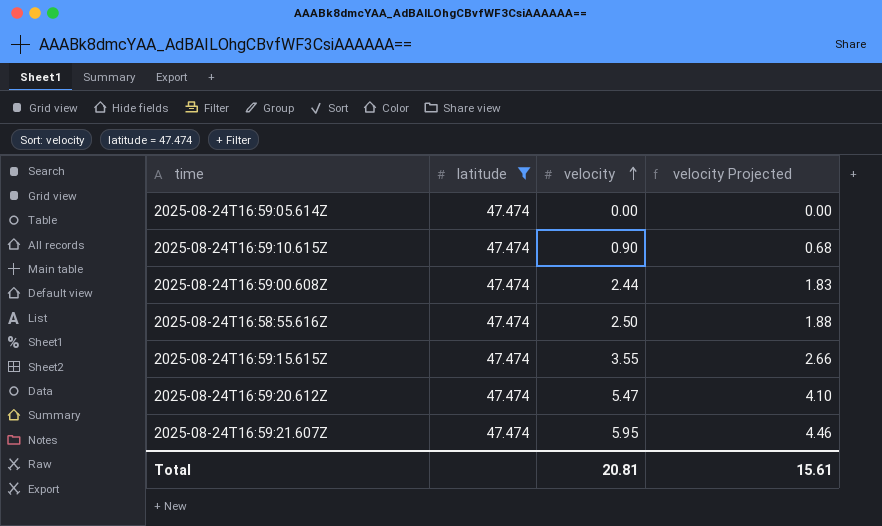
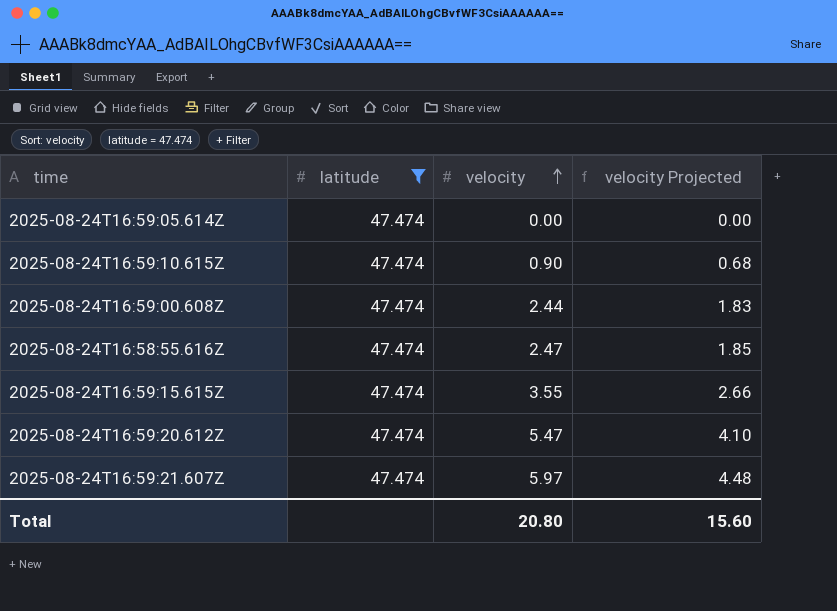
2025-08-24T16:58:55.616Z | velocity: 2.50 -> 2.47
2025-08-24T16:58:55.616Z | velocity Projected: 1.88 -> 1.85
2025-08-24T16:59:21.607Z | velocity: 5.95 -> 5.97
2025-08-24T16:59:21.607Z | velocity Projected: 4.46 -> 4.48
Total | velocity: 20.81 -> 20.80
Total | velocity Projected: 15.61 -> 15.60

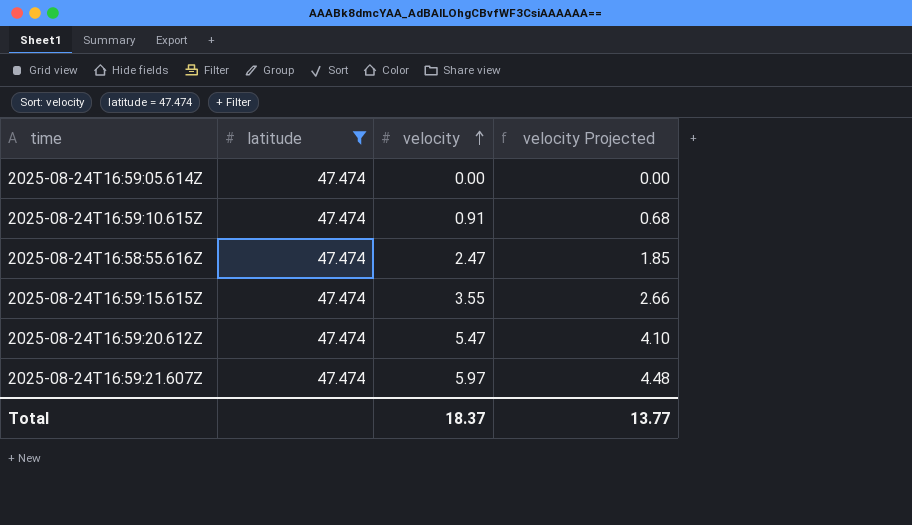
row 2025-08-24T16:59:00.608Z: 47.474 | 2.44 | 1.83 -> none
2025-08-24T16:59:10.615Z | velocity: 0.90 -> 0.91
Total | velocity: 20.80 -> 18.37
Total | velocity Projected: 15.60 -> 13.77

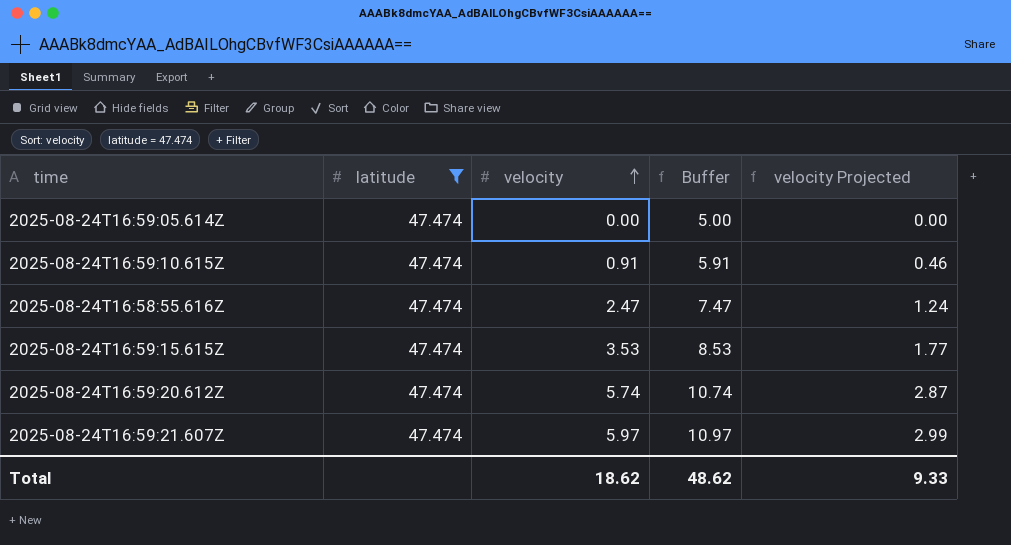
column Buffer | formula: none -> [velocity] + 5
column velocity Projected | formula: [velocity] * 0.75 -> [velocity] * 0.5
2025-08-24T16:59:15.615Z | velocity: 3.55 -> 3.53
2025-08-24T16:59:20.612Z | velocity: 5.47 -> 5.74
Total | velocity: 18.37 -> 18.62
Total | velocity Projected: 13.77 -> 9.33

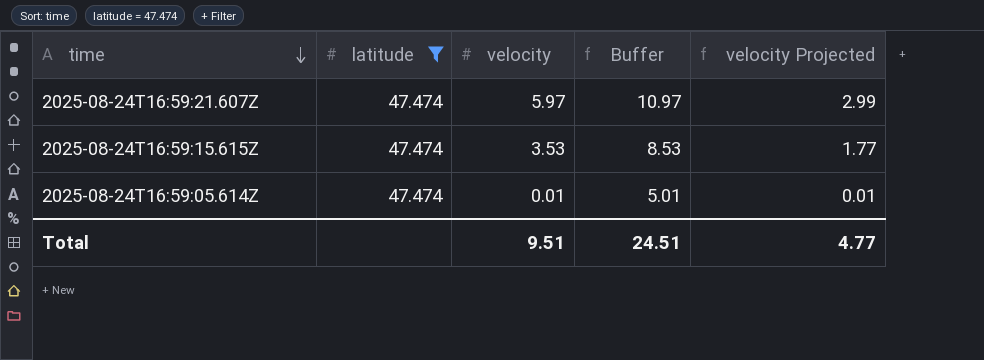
row order: velocity ascending -> time descending
row 2025-08-24T16:59:10.615Z: 47.474 | 0.91 | 5.91 | 0.46 -> none
row 2025-08-24T16:58:55.616Z: 47.474 | 2.47 | 7.47 | 1.24 -> none
row 2025-08-24T16:59:20.612Z: 47.474 | 5.74 | 10.74 | 2.87 -> none
2025-08-24T16:59:05.614Z | velocity: 0.00 -> 0.01
2025-08-24T16:59:05.614Z | Buffer: 5.00 -> 5.01
2025-08-24T16:59:05.614Z | velocity Projected: 0.00 -> 0.01
Total | velocity: 18.62 -> 9.51
Total | Buffer: 48.62 -> 24.51
Total | velocity Projected: 9.33 -> 4.77

